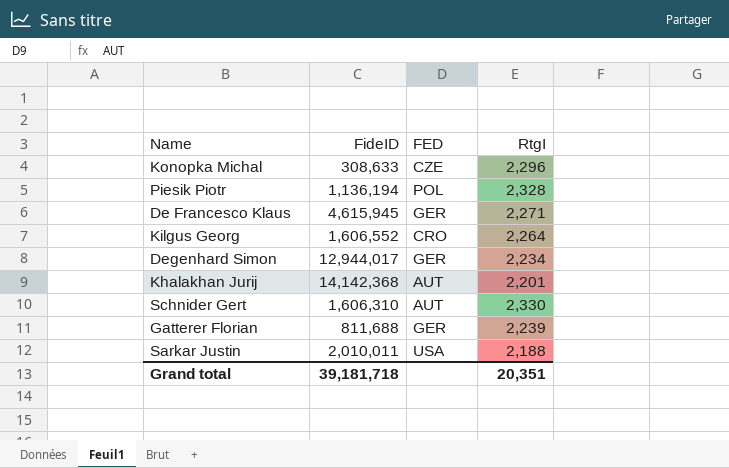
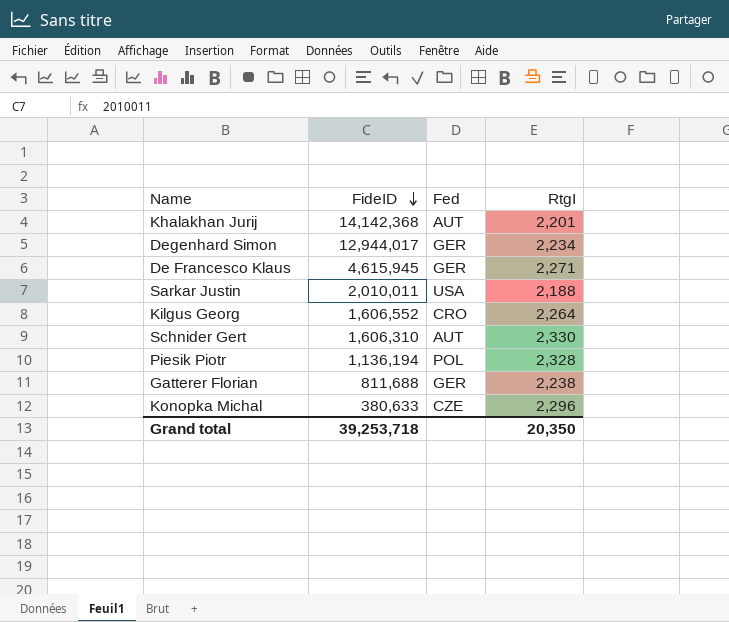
row order: none -> FideID descending
column name: FED -> Fed
Gatterer Florian | RtgI: 2,239 -> 2,238
Konopka Michal | FideID: 308,633 -> 380,633
Grand total | FideID: 39,181,718 -> 39,253,718
Grand total | RtgI: 20,351 -> 20,350

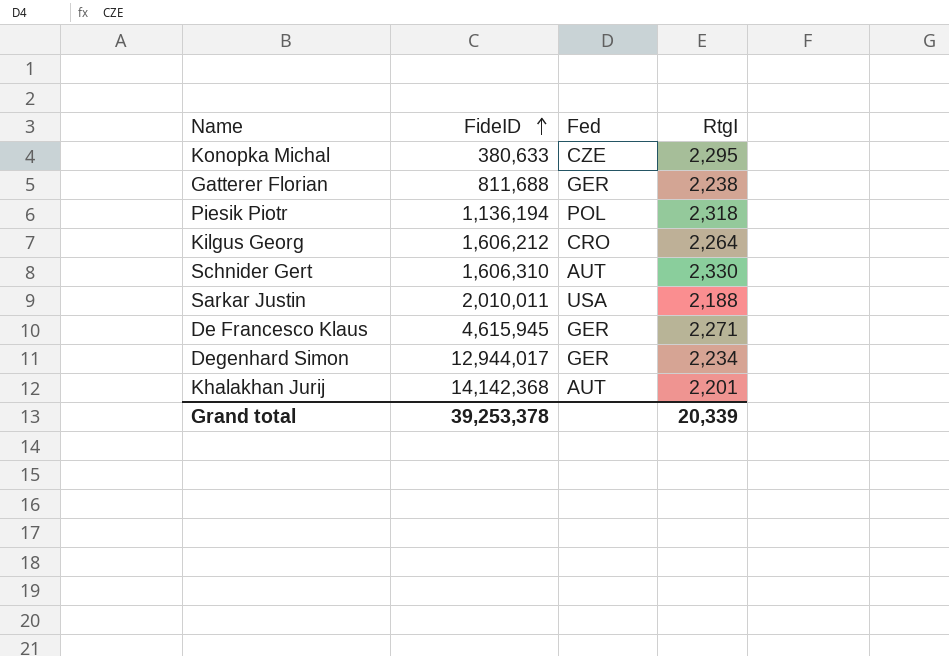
row order: FideID descending -> FideID ascending
Konopka Michal | RtgI: 2,296 -> 2,295
Piesik Piotr | RtgI: 2,328 -> 2,318
Kilgus Georg | FideID: 1,606,552 -> 1,606,212
Grand total | FideID: 39,253,718 -> 39,253,378
Grand total | RtgI: 20,350 -> 20,339

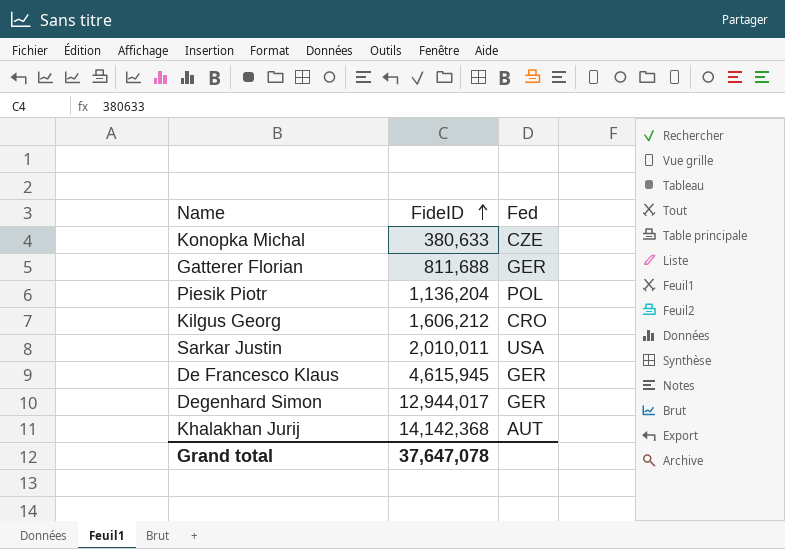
column RtgI | position: 4 -> none
row Schnider Gert: 1,606,310 | AUT | 2,330 -> none
Piesik Piotr | FideID: 1,136,194 -> 1,136,204
Grand total | FideID: 39,253,378 -> 37,647,078

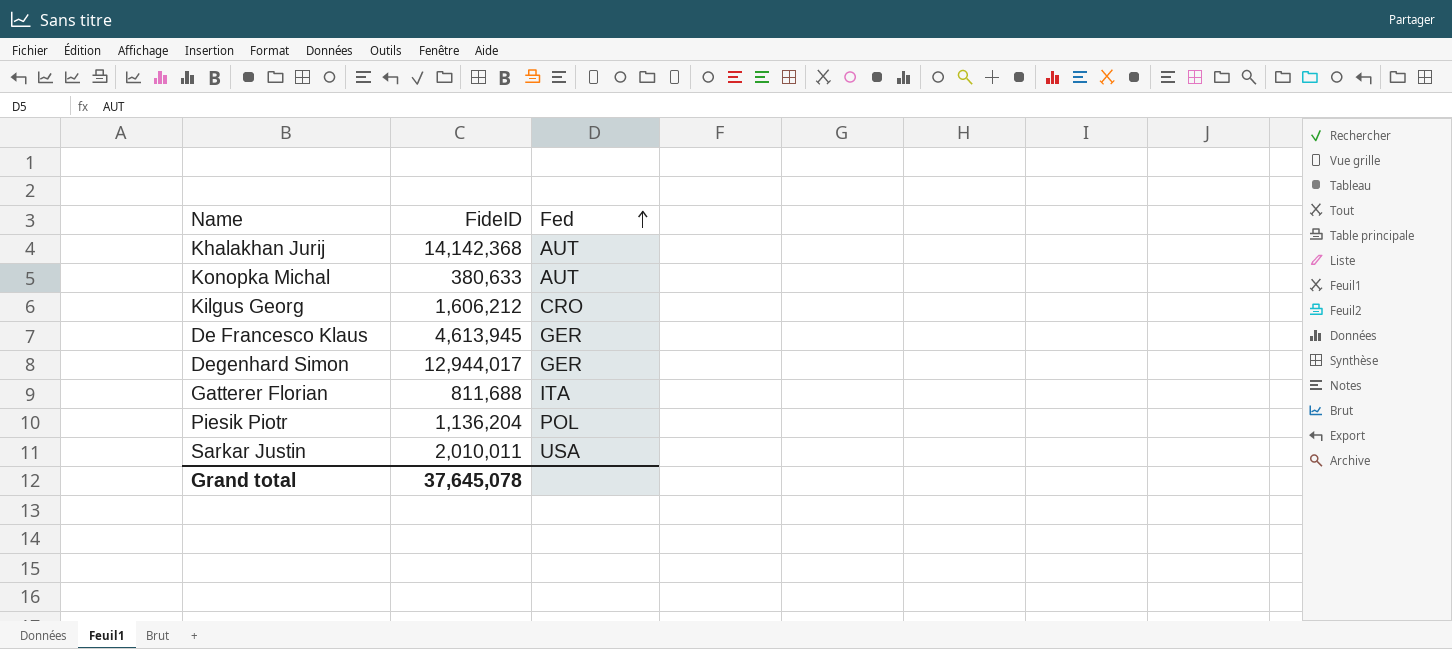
row order: FideID ascending -> Fed ascending
Konopka Michal | Fed: CZE -> AUT
De Francesco Klaus | FideID: 4,615,945 -> 4,613,945
Gatterer Florian | Fed: GER -> ITA
Grand total | FideID: 37,647,078 -> 37,645,078

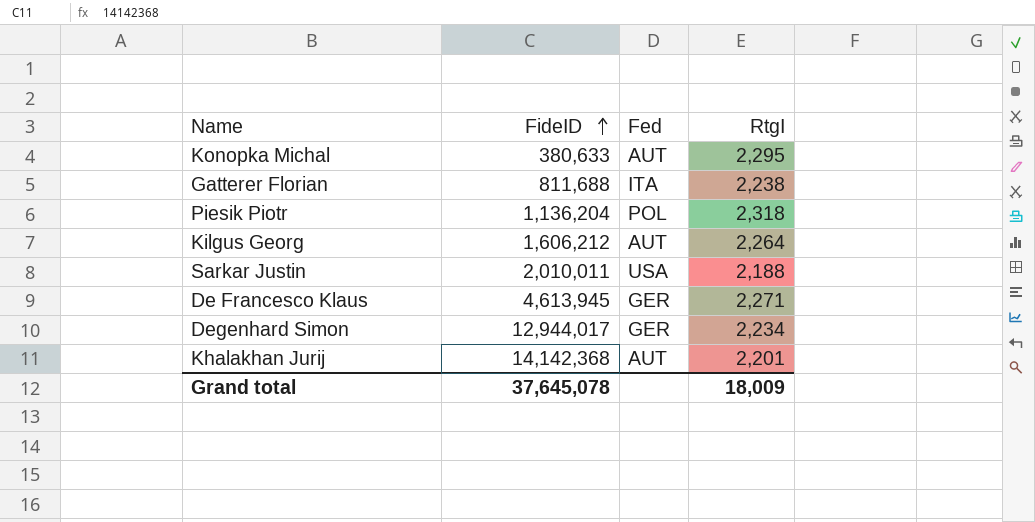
row order: Fed ascending -> FideID ascending
column RtgI | position: none -> 4
Kilgus Georg | Fed: CRO -> AUT

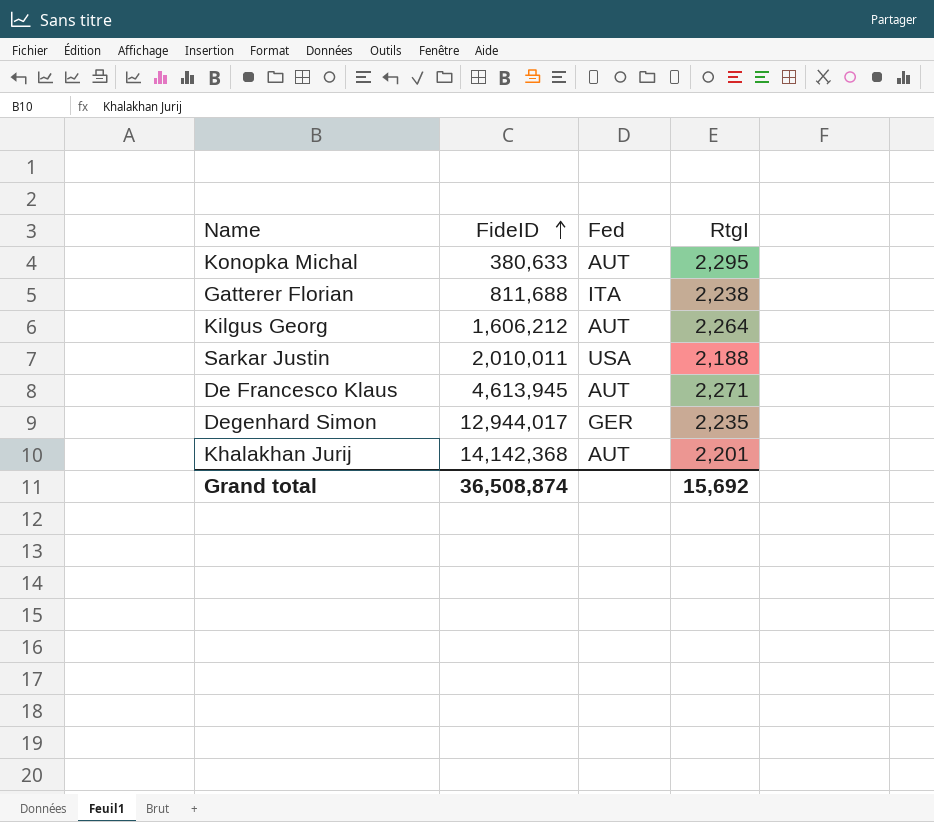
row Piesik Piotr: 1,136,204 | POL | 2,318 -> none
De Francesco Klaus | Fed: GER -> AUT
Degenhard Simon | RtgI: 2,234 -> 2,235
Grand total | FideID: 37,645,078 -> 36,508,874
Grand total | RtgI: 18,009 -> 15,692

